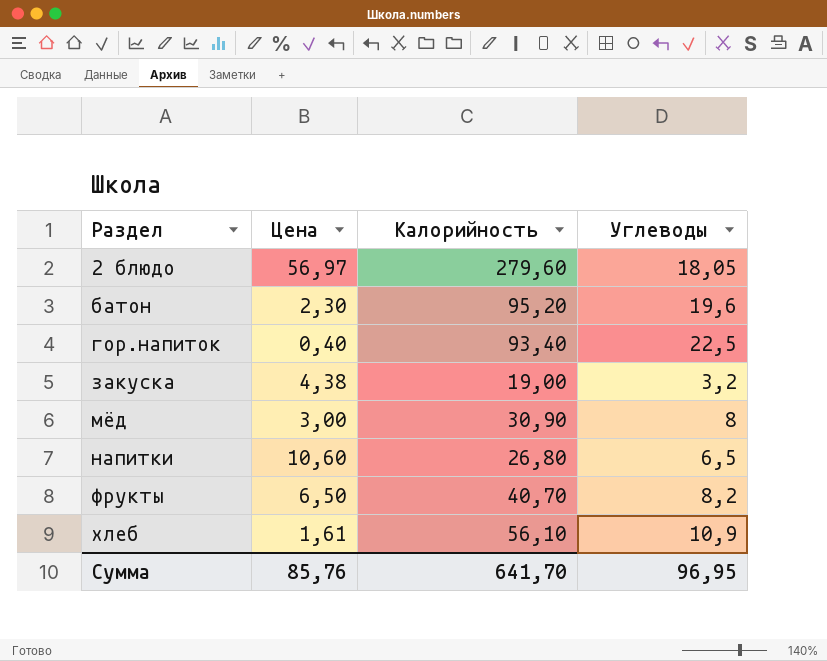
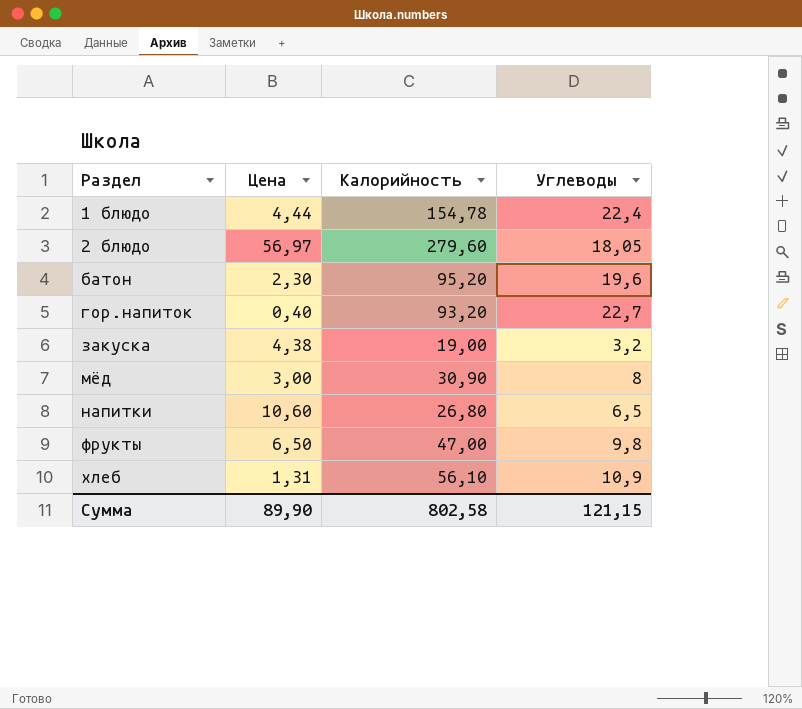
row 1 блюдо: none -> 4,44 | 154,78 | 22,4
гор.напиток | Калорийность: 93,40 -> 93,20
гор.напиток | Углеводы: 22,5 -> 22,7
фрукты | Калорийность: 40,70 -> 47,00
фрукты | Углеводы: 8,2 -> 9,8
хлеб | Цена: 1,61 -> 1,31
Сумма | Цена: 85,76 -> 89,90
Сумма | Калорийность: 641,70 -> 802,58
Сумма | Углеводы: 96,95 -> 121,15

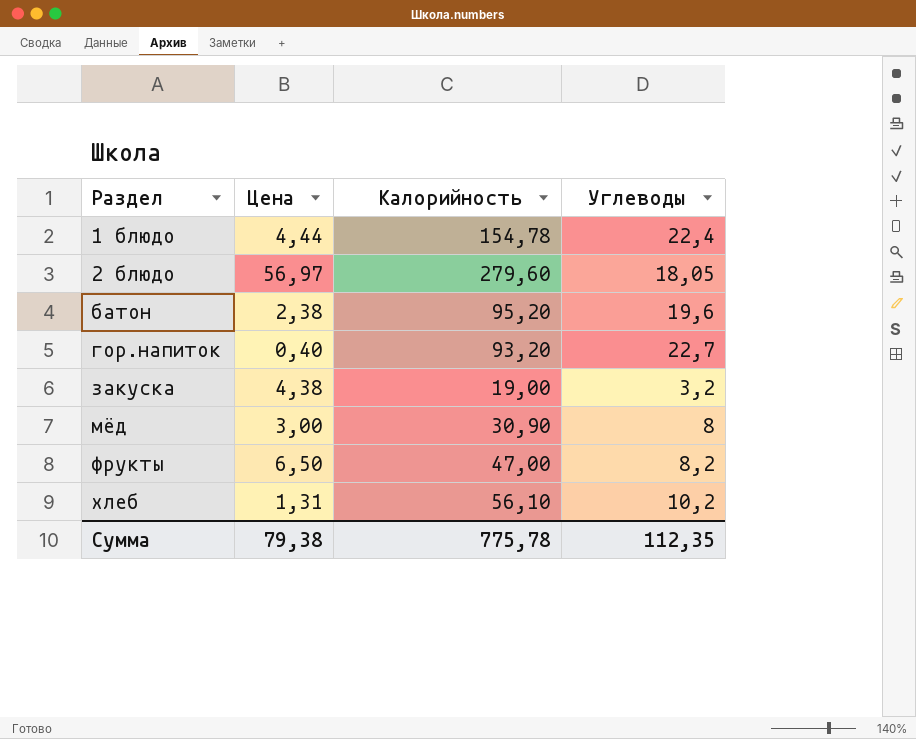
row напитки: 10,60 | 26,80 | 6,5 -> none
батон | Цена: 2,30 -> 2,38
фрукты | Углеводы: 9,8 -> 8,2
хлеб | Углеводы: 10,9 -> 10,2
Сумма | Цена: 89,90 -> 79,38
Сумма | Калорийность: 802,58 -> 775,78
Сумма | Углеводы: 121,15 -> 112,35

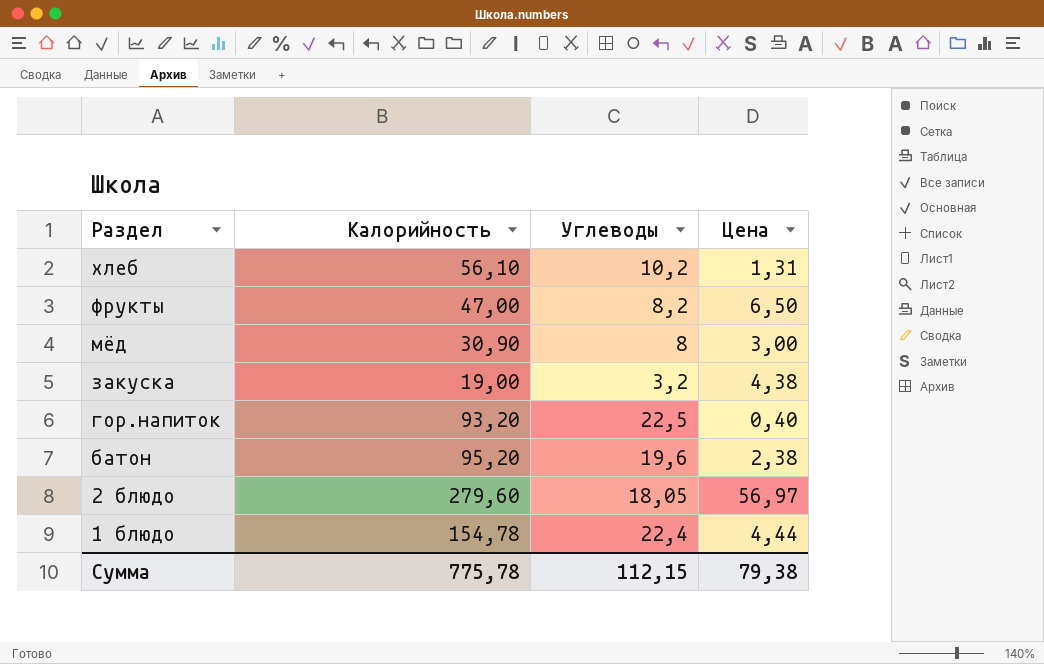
row order: Раздел ascending -> Раздел descending
column Цена | position: 2 -> 4
гор.напиток | Углеводы: 22,7 -> 22,5
Сумма | Углеводы: 112,35 -> 112,15

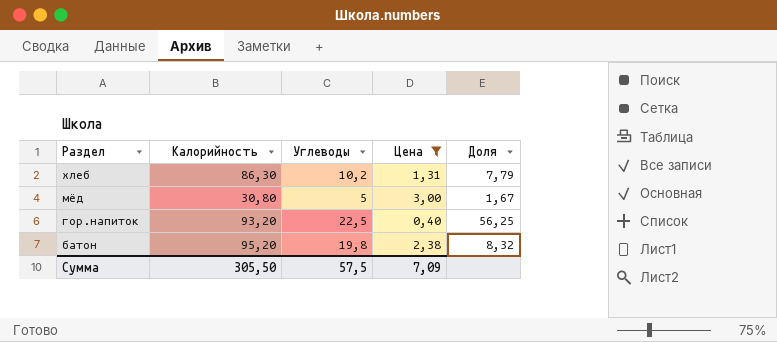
filter: none -> Цена <= 3,00
column Доля | formula: none -> [Углеводы] / [Цена]
хлеб | Калорийность: 56,10 -> 86,30
мёд | Калорийность: 30,90 -> 30,80
мёд | Углеводы: 8 -> 5
батон | Углеводы: 19,6 -> 19,8
Сумма | Калорийность: 775,78 -> 305,50
Сумма | Углеводы: 112,15 -> 57,5
Сумма | Цена: 79,38 -> 7,09

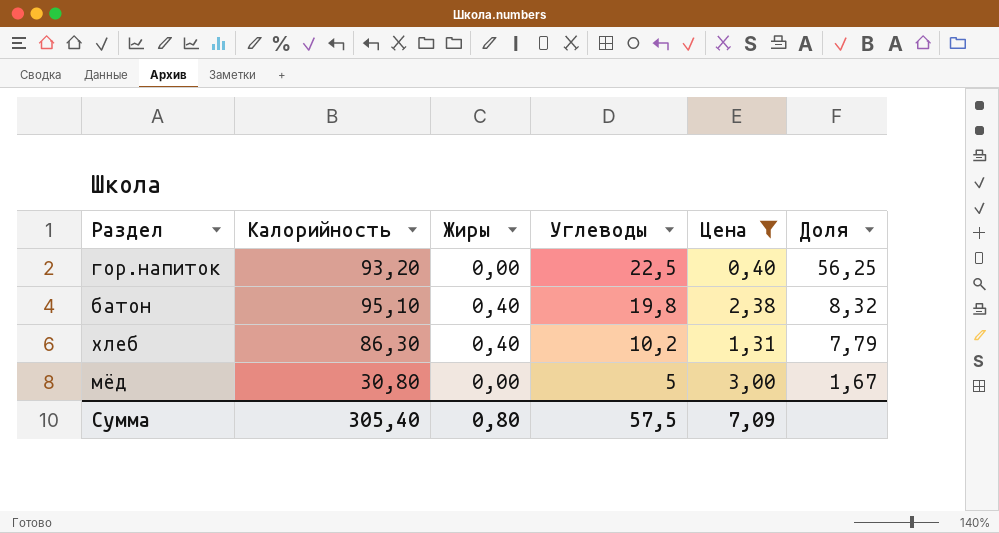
row order: Раздел descending -> Углеводы descending
column Жиры | position: none -> 3
батон | Калорийность: 95,20 -> 95,10
Сумма | Калорийность: 305,50 -> 305,40

